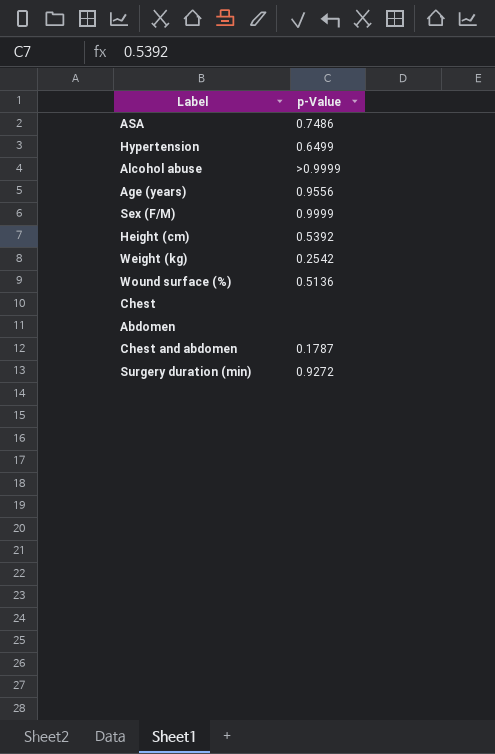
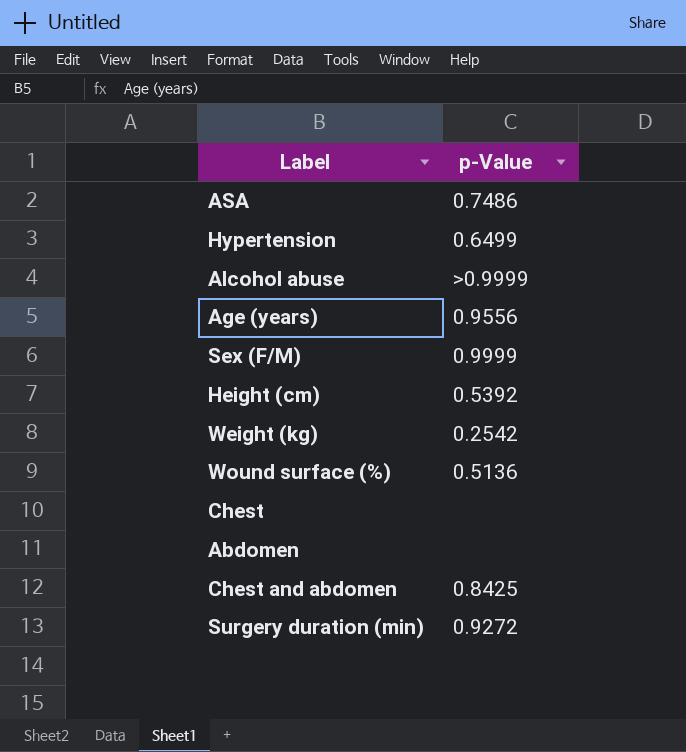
Chest and abdomen | p-Value: 0.1787 -> 0.8425

